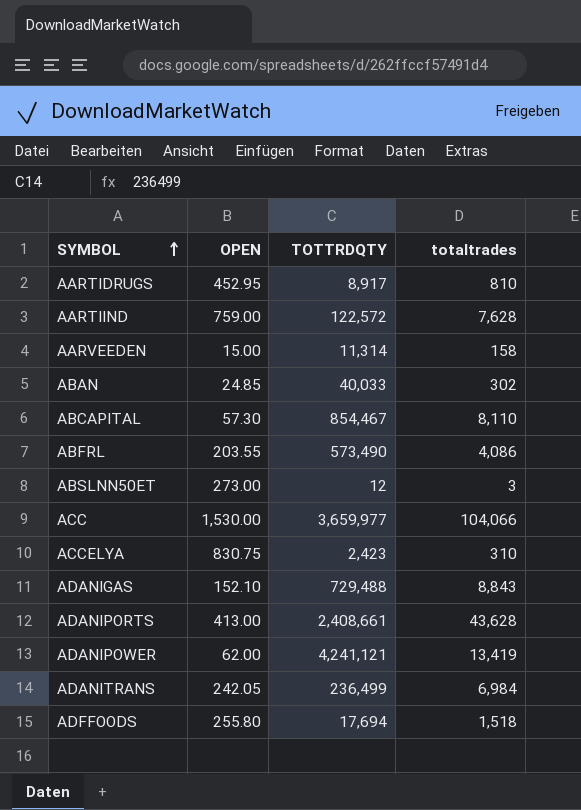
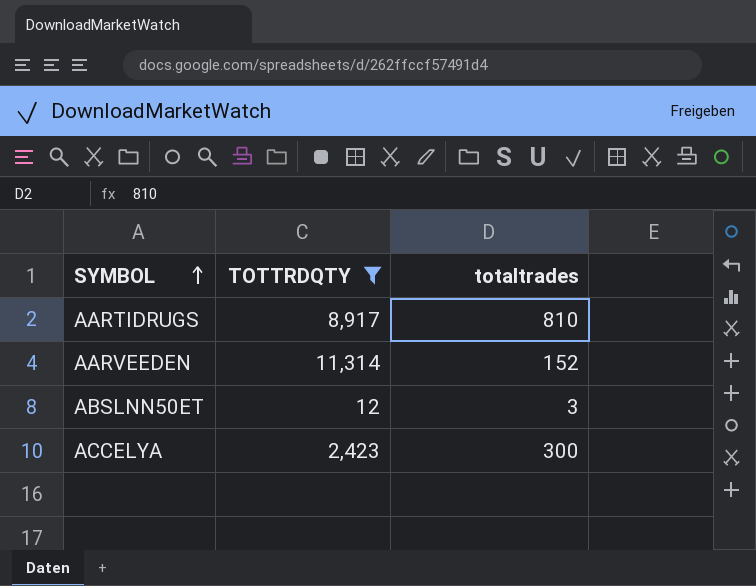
filter: none -> TOTTRDQTY <= 11,314
column OPEN | position: 2 -> none
AARVEEDEN | totaltrades: 158 -> 152
ACCELYA | totaltrades: 310 -> 300

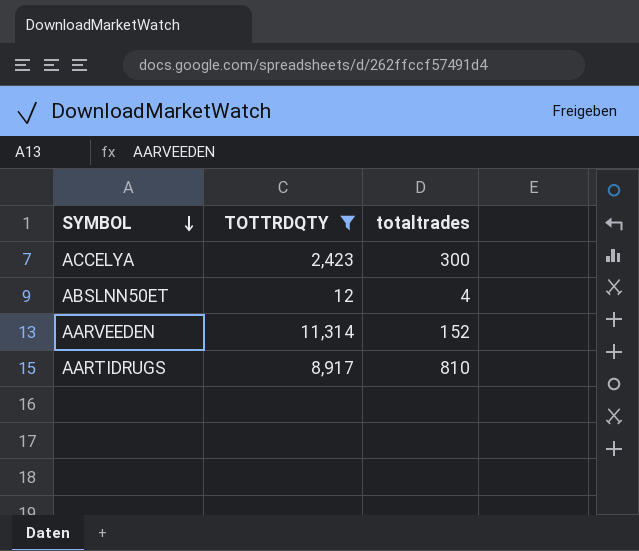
row order: SYMBOL ascending -> SYMBOL descending
ABSLNN50ET | totaltrades: 3 -> 4

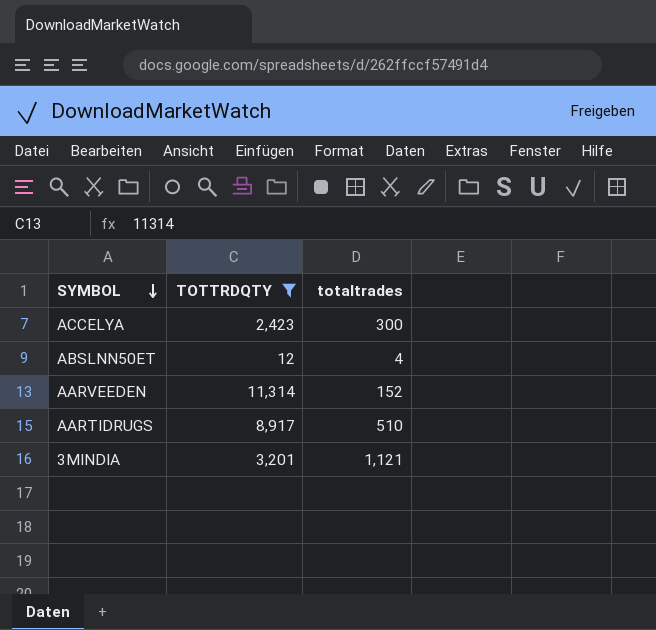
AARTIDRUGS | totaltrades: 810 -> 510
row 3MINDIA: none -> 3,201 | 1,121

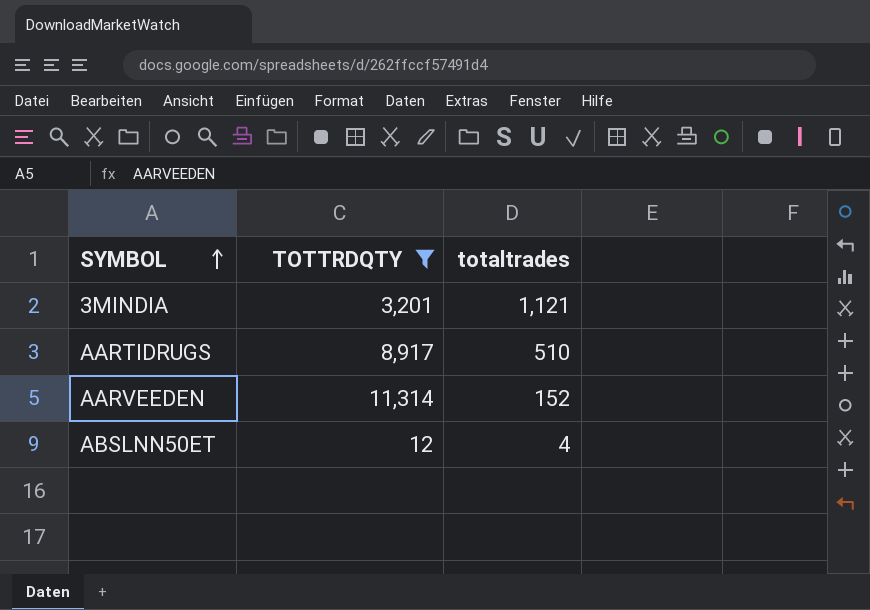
row order: SYMBOL descending -> SYMBOL ascending
row ACCELYA: 2,423 | 300 -> none

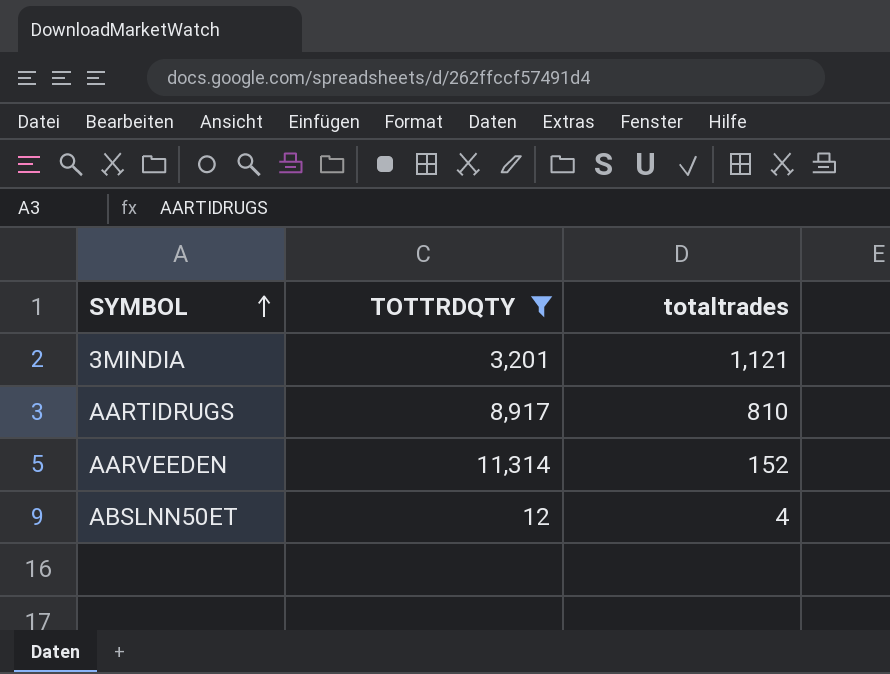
AARTIDRUGS | totaltrades: 510 -> 810

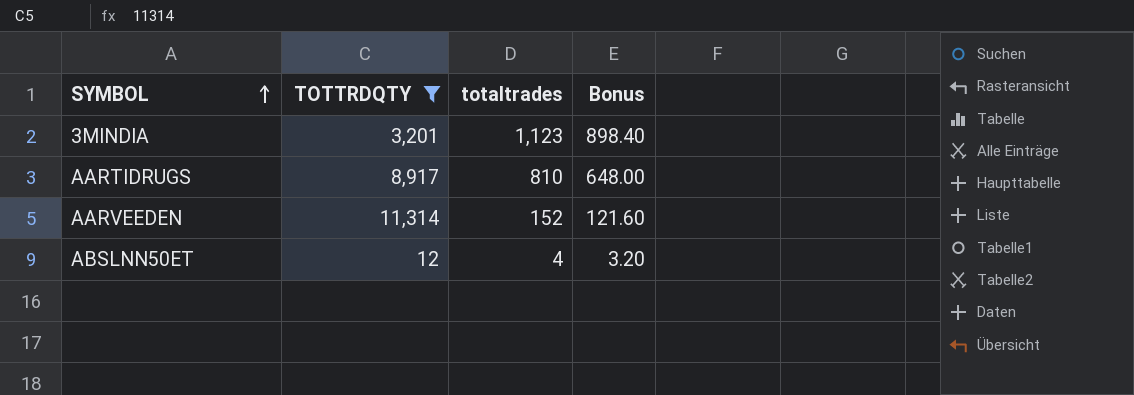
column Bonus | formula: none -> [totaltrades] * 0.8
3MINDIA | totaltrades: 1,121 -> 1,123

